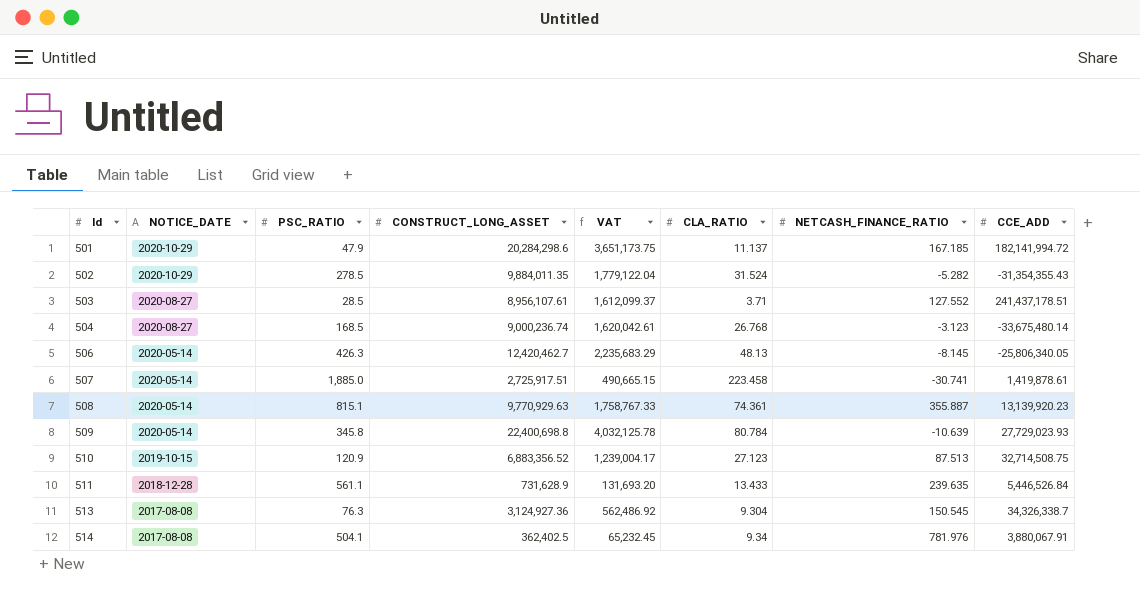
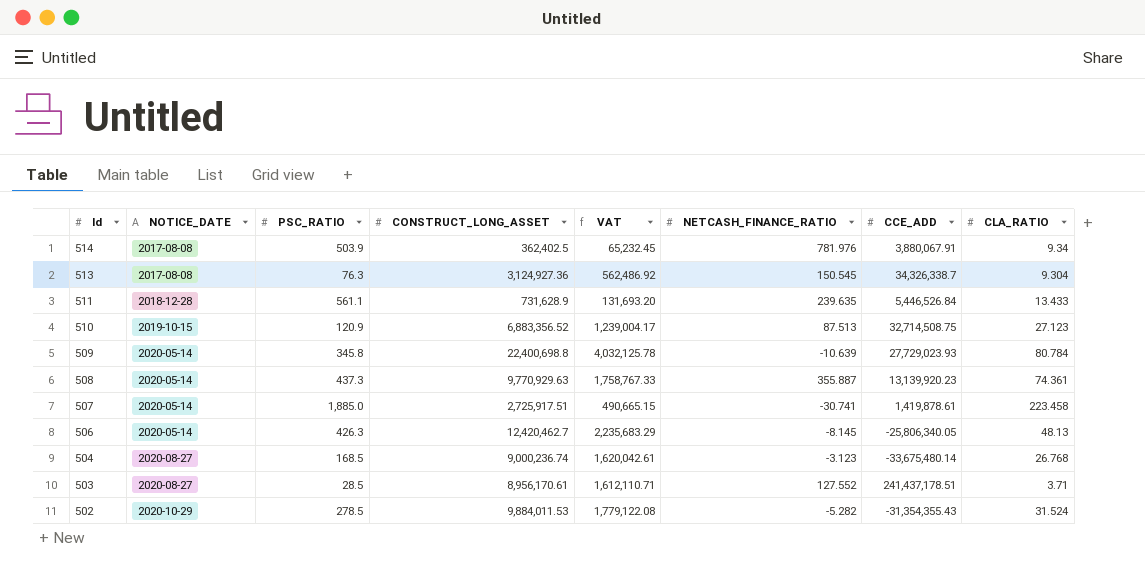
row order: Id ascending -> Id descending
column CLA_RATIO | position: 6 -> 8
row 501: 2020-10-29 | 47.9 | 20,284,298.6 | 3,651,173.75 | 11.137 | 167.185 | 182,141,994.72 -> none
514 | PSC_RATIO: 504.1 -> 503.9
508 | PSC_RATIO: 815.1 -> 437.3
503 | CONSTRUCT_LONG_ASSET: 8,956,107.61 -> 8,956,170.61
503 | VAT: 1,612,099.37 -> 1,612,110.71
502 | CONSTRUCT_LONG_ASSET: 9,884,011.35 -> 9,884,011.53
502 | VAT: 1,779,122.04 -> 1,779,122.08

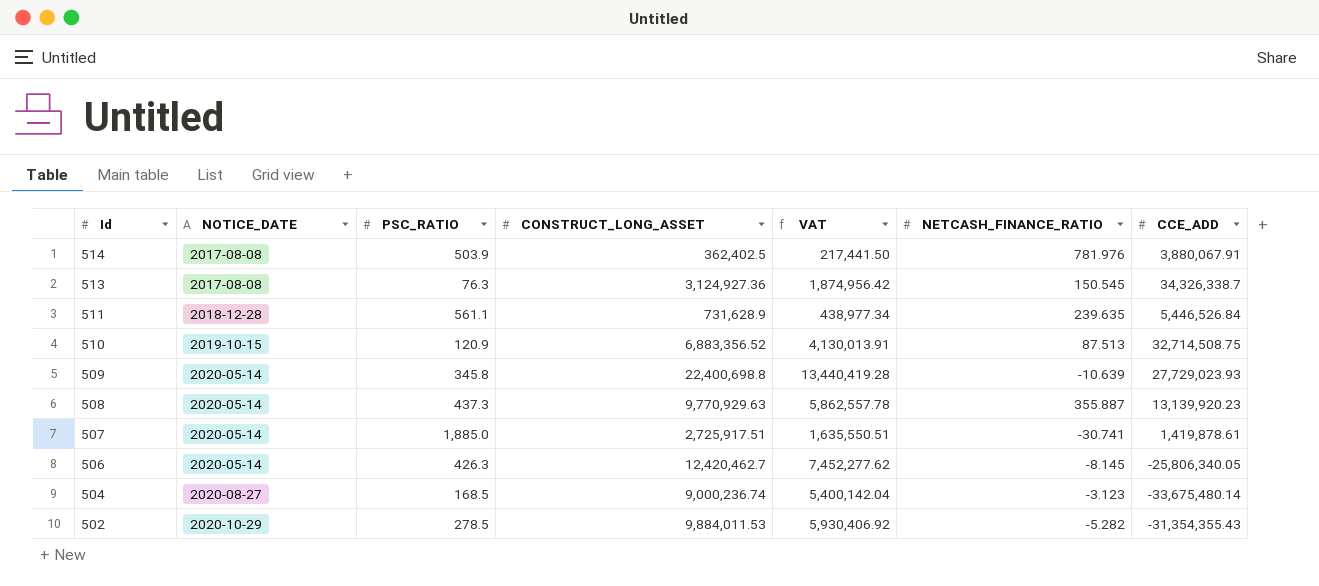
column CLA_RATIO | position: 8 -> none
column VAT | formula: [CONSTRUCT_LONG_ASSET] * 0.18 -> [CONSTRUCT_LONG_ASSET] * 0.6
row 503: 2020-08-27 | 28.5 | 8,956,170.61 | 1,612,110.71 | 127.552 | 241,437,178.51 | 3.71 -> none

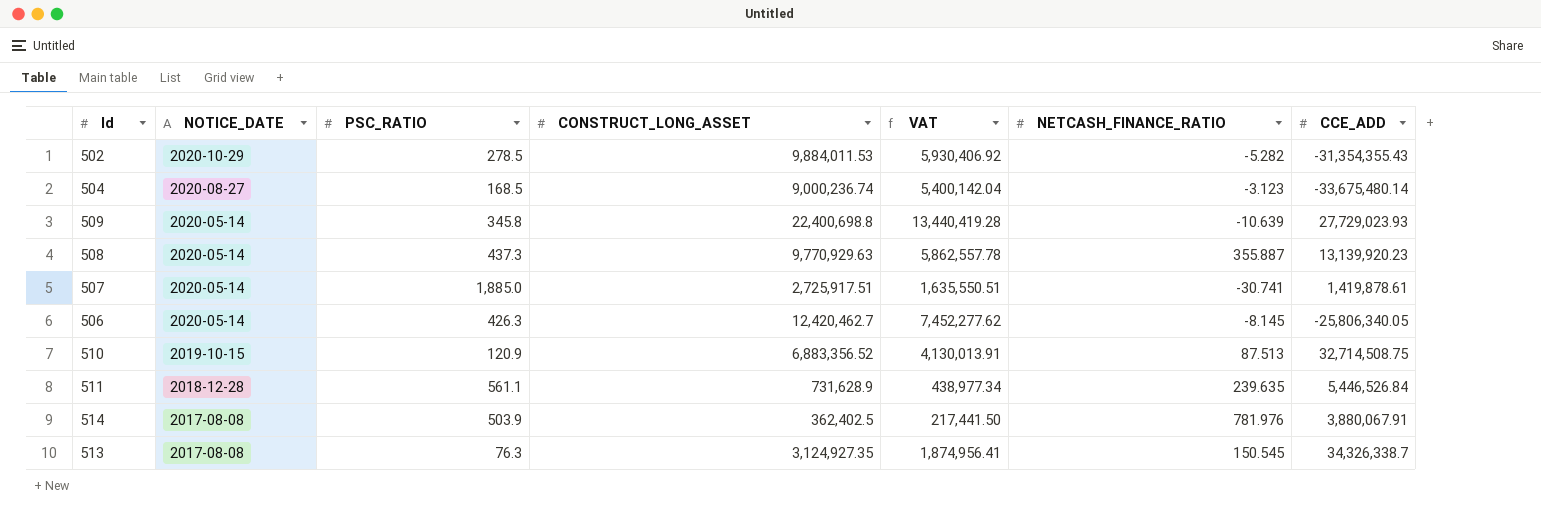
row order: Id descending -> NOTICE_DATE descending
513 | CONSTRUCT_LONG_ASSET: 3,124,927.36 -> 3,124,927.35
513 | VAT: 1,874,956.42 -> 1,874,956.41

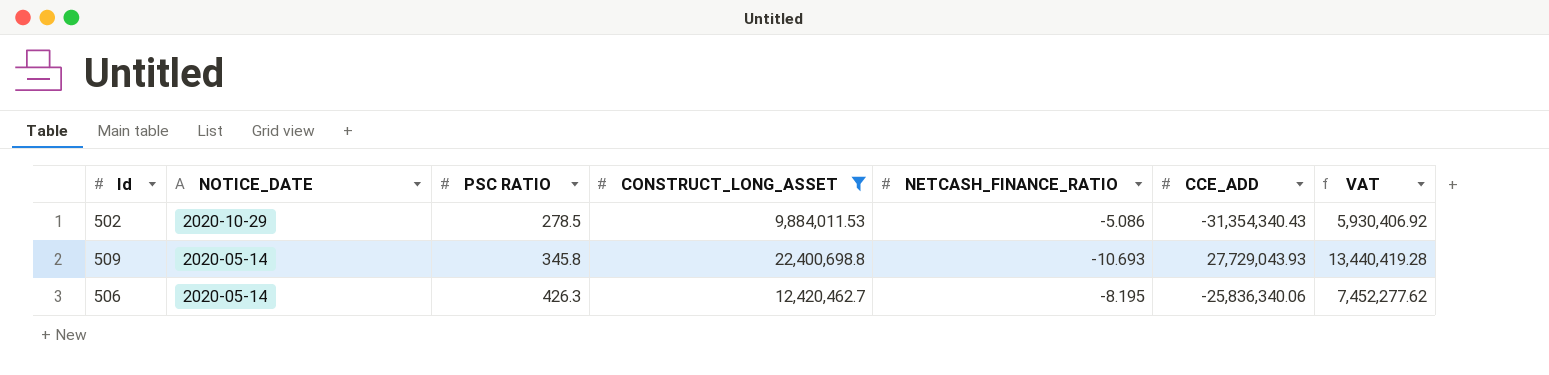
filter: none -> CONSTRUCT_LONG_ASSET >= 9,884,011.53
column name: PSC_RATIO -> PSC RATIO
column VAT | position: 5 -> 7
502 | NETCASH_FINANCE_RATIO: -5.282 -> -5.086
502 | CCE_ADD: -31,354,355.43 -> -31,354,340.43
509 | NETCASH_FINANCE_RATIO: -10.639 -> -10.693
509 | CCE_ADD: 27,729,023.93 -> 27,729,043.93
506 | NETCASH_FINANCE_RATIO: -8.145 -> -8.195
506 | CCE_ADD: -25,806,340.05 -> -25,836,340.06

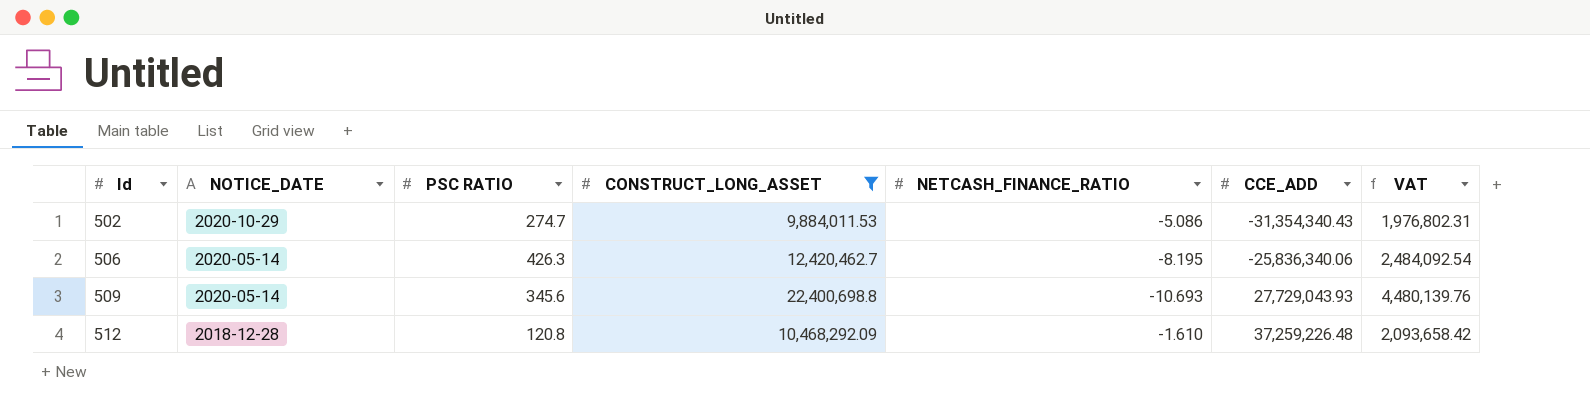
row order: NOTICE_DATE descending -> Id ascending
column VAT | formula: [CONSTRUCT_LONG_ASSET] * 0.6 -> [CONSTRUCT_LONG_ASSET] * 0.2
502 | PSC RATIO: 278.5 -> 274.7
509 | PSC RATIO: 345.8 -> 345.6
row 512: none -> 2018-12-28 | 120.8 | 10,468,292.09 | -1.610 | 37,259,226.48 | 2,093,658.42

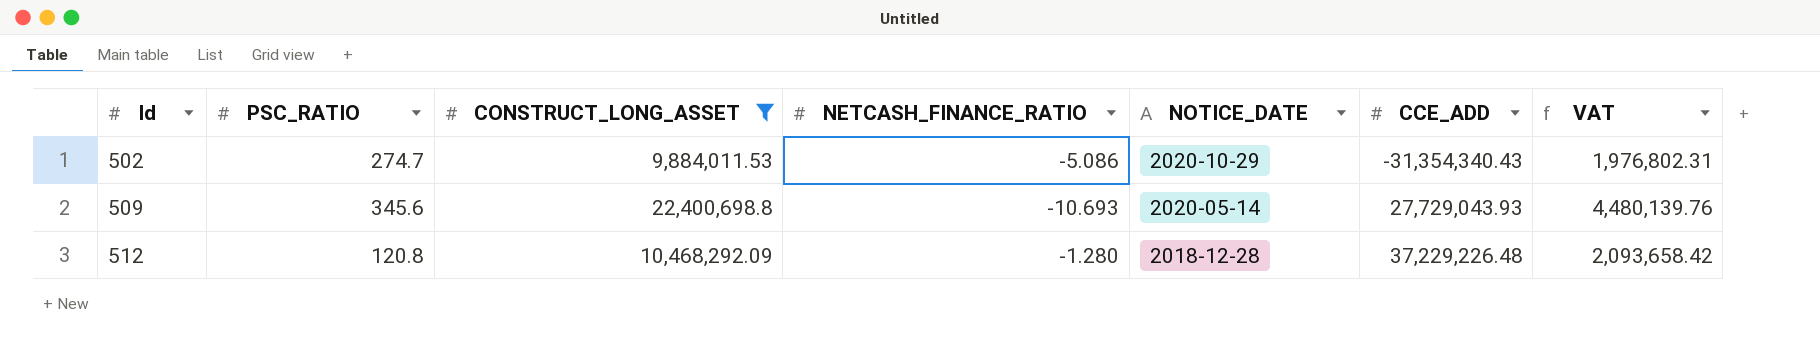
column name: PSC RATIO -> PSC_RATIO
column NOTICE_DATE | position: 2 -> 5
row 506: 2020-05-14 | 426.3 | 12,420,462.7 | -8.195 | -25,836,340.06 | 2,484,092.54 -> none
512 | NETCASH_FINANCE_RATIO: -1.610 -> -1.280
512 | CCE_ADD: 37,259,226.48 -> 37,229,226.48

